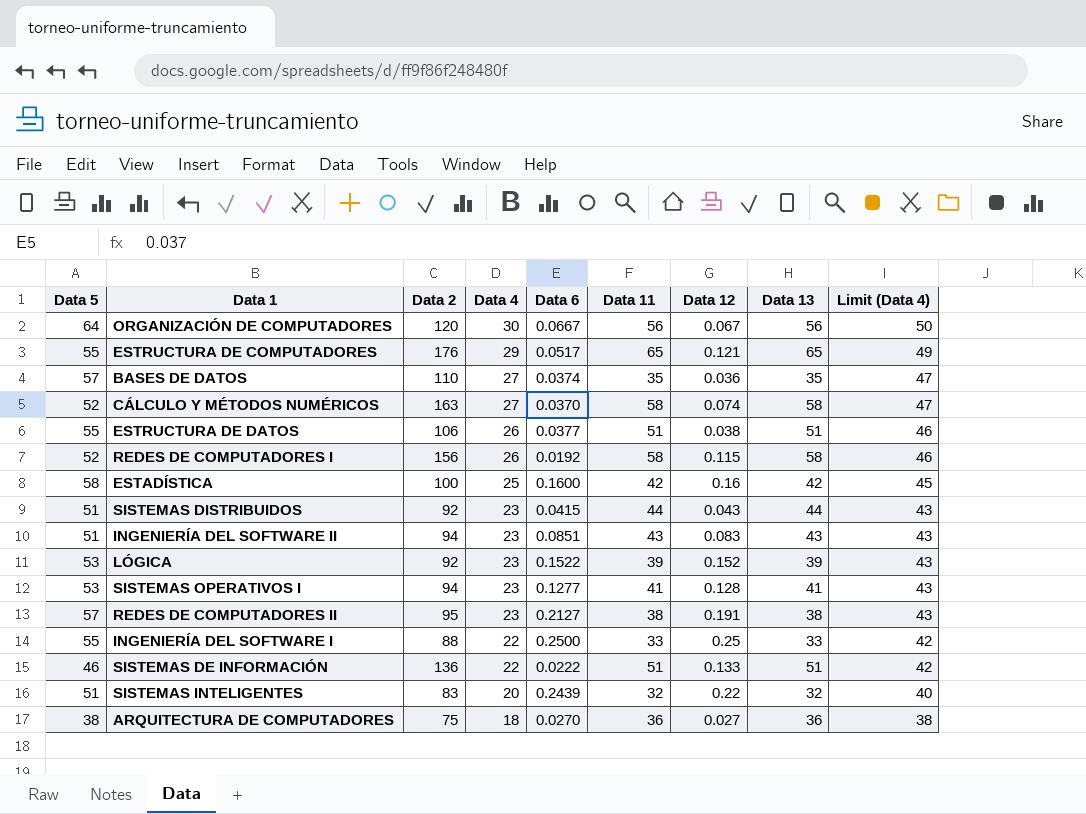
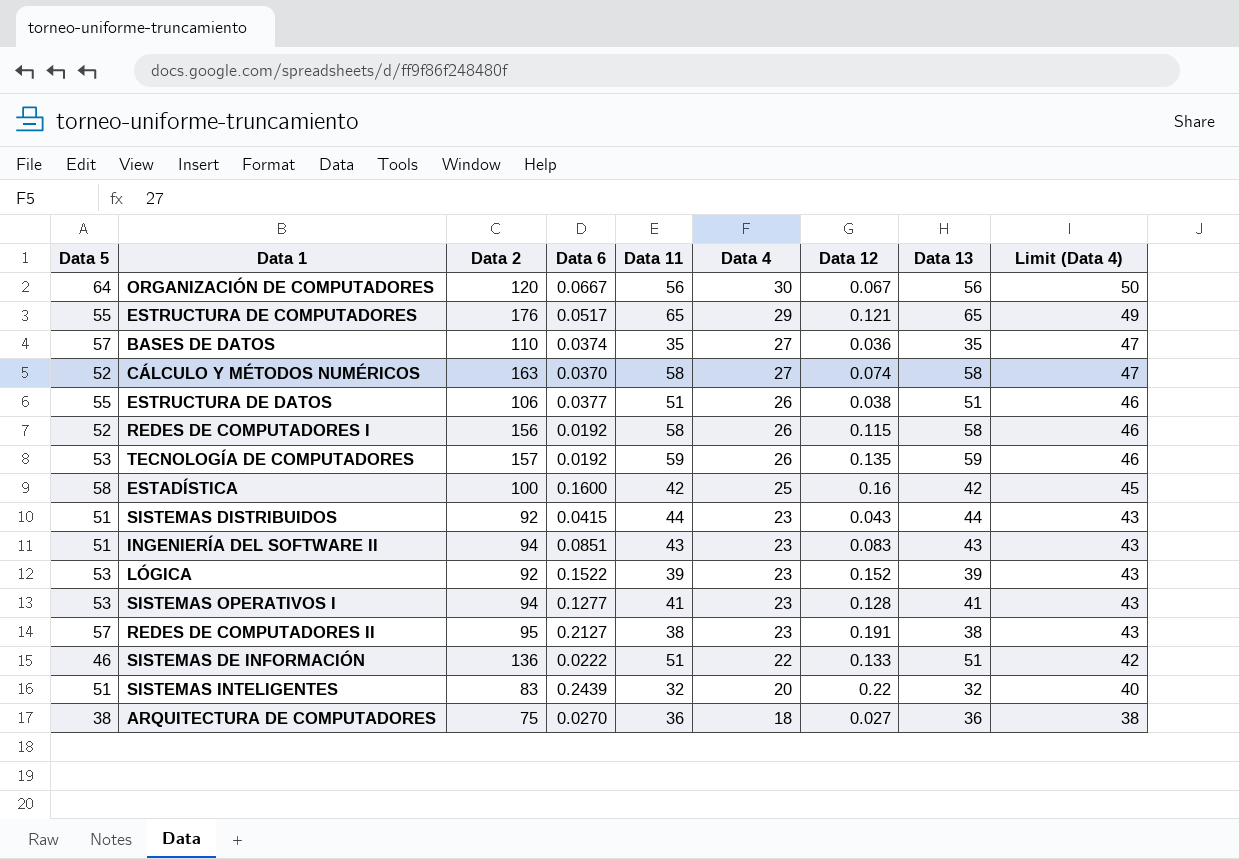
column Data 4 | position: 4 -> 6
row INGENIERÍA DEL SOFTWARE I: 55 | 88 | 22 | 0.2500 | 33 | 0.25 | 33 | 42 -> none
row TECNOLOGÍA DE COMPUTADORES: none -> 53 | 157 | 0.0192 | 59 | 26 | 0.135 | 59 | 46

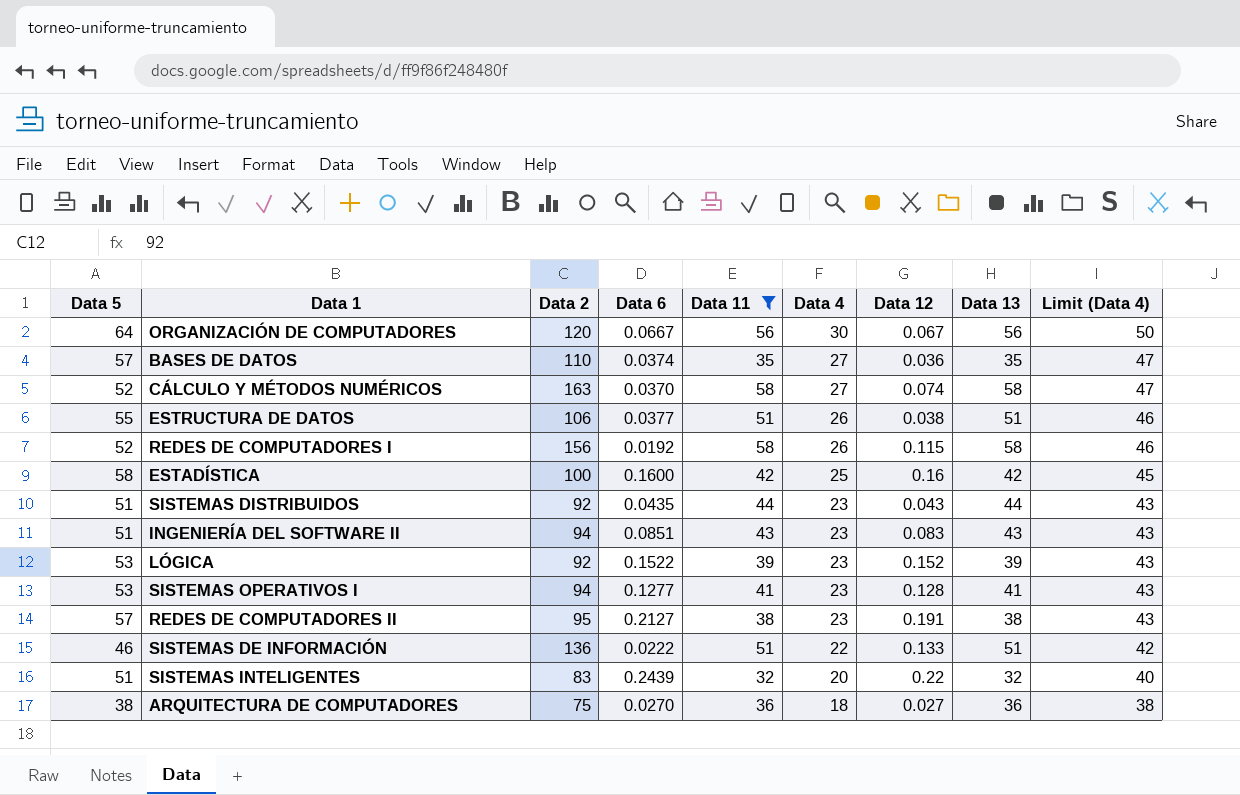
filter: none -> Data 11 <= 58
SISTEMAS DISTRIBUIDOS | Data 6: 0.0415 -> 0.0435

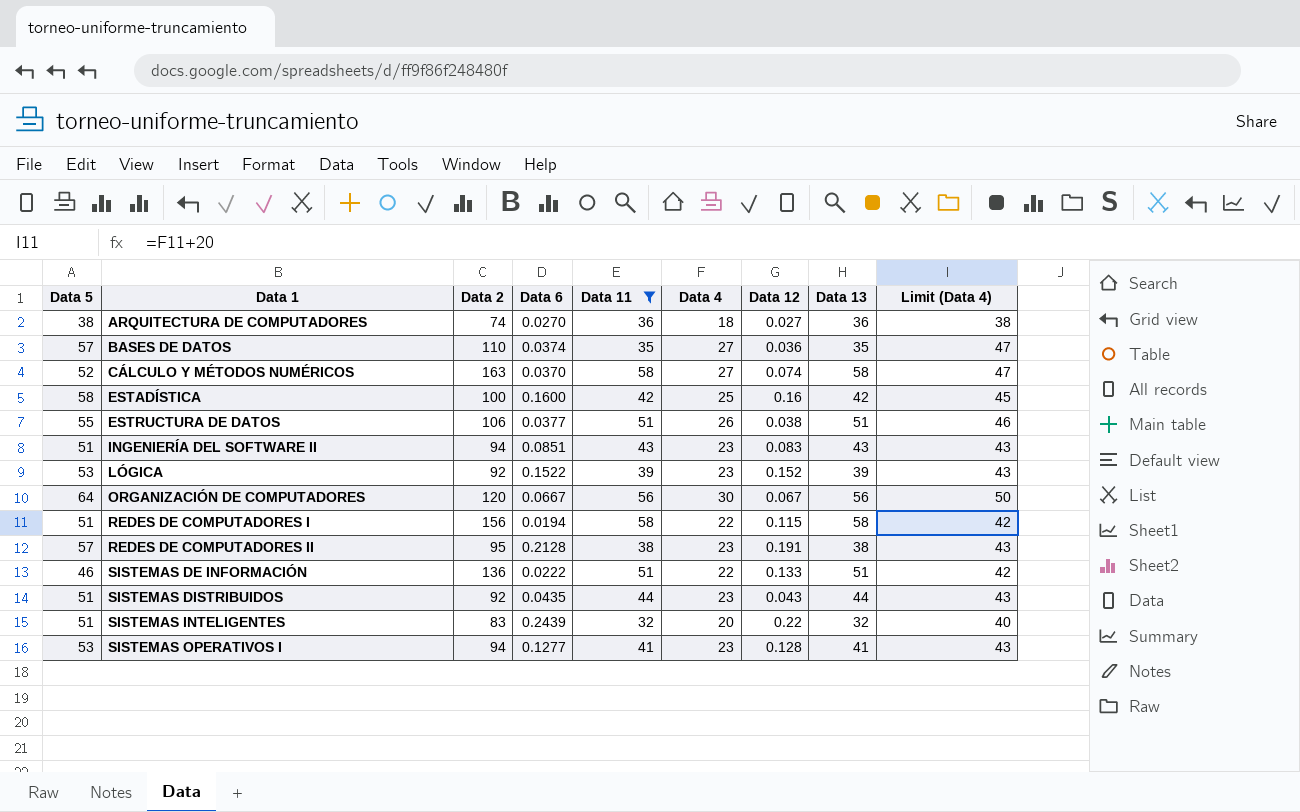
row order: Data 4 descending -> Data 1 ascending
ARQUITECTURA DE COMPUTADORES | Data 2: 75 -> 74
REDES DE COMPUTADORES I | Data 5: 52 -> 51
REDES DE COMPUTADORES I | Data 6: 0.0192 -> 0.0194
REDES DE COMPUTADORES I | Data 4: 26 -> 22
REDES DE COMPUTADORES I | Limit (Data 4): 46 -> 42
REDES DE COMPUTADORES II | Data 6: 0.2127 -> 0.2128

